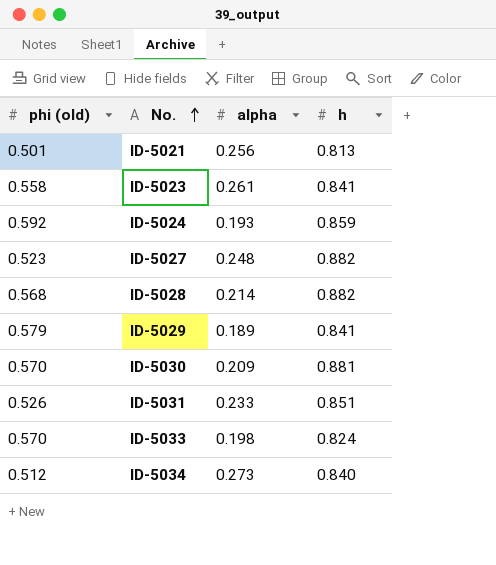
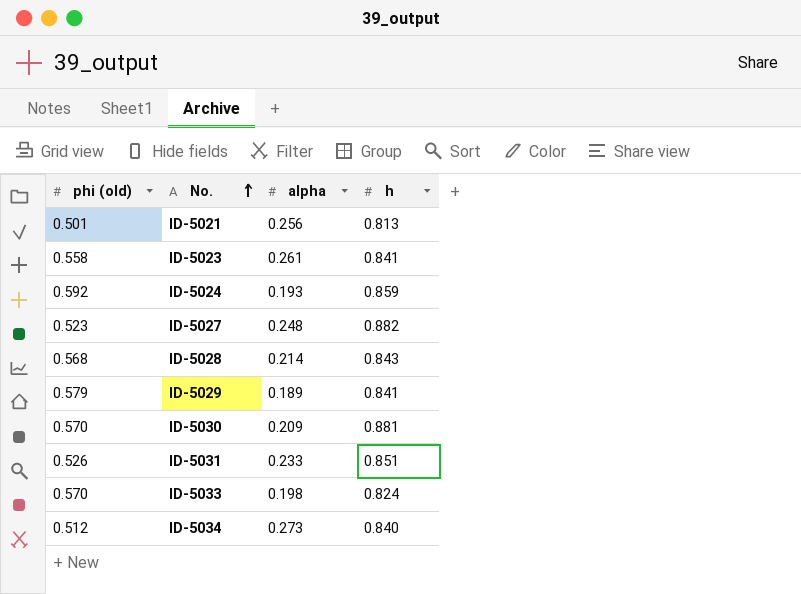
ID-5028 | h: 0.882 -> 0.843

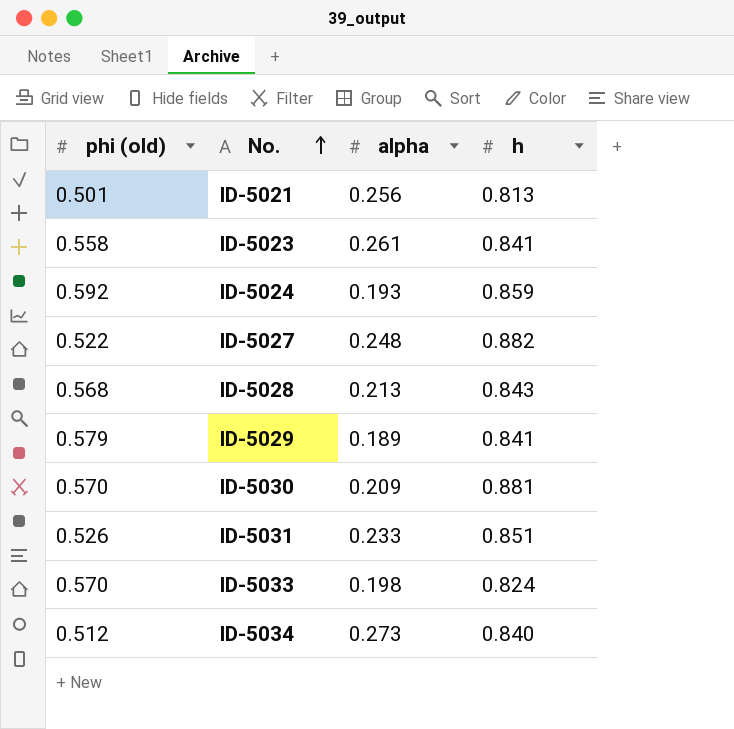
ID-5027 | phi (old): 0.523 -> 0.522
ID-5028 | alpha: 0.214 -> 0.213

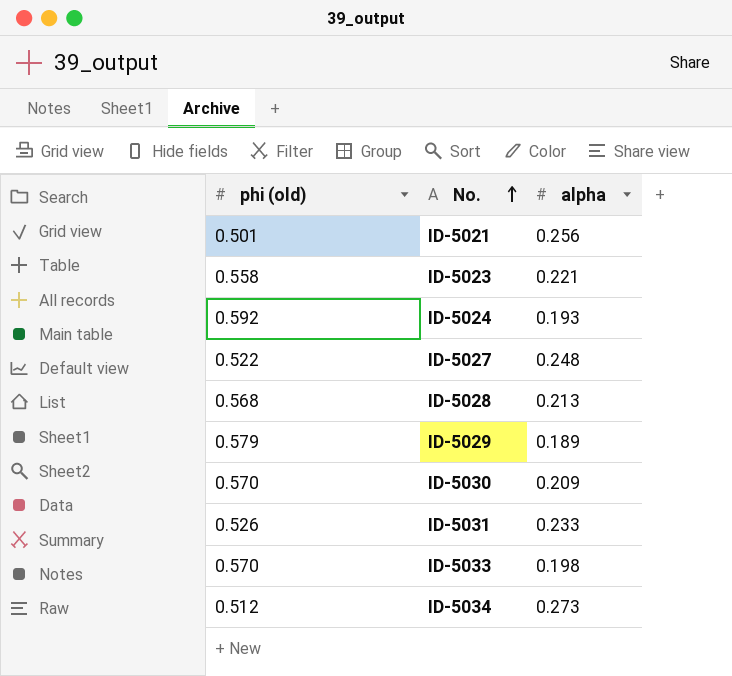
column h | position: 4 -> none
ID-5023 | alpha: 0.261 -> 0.221

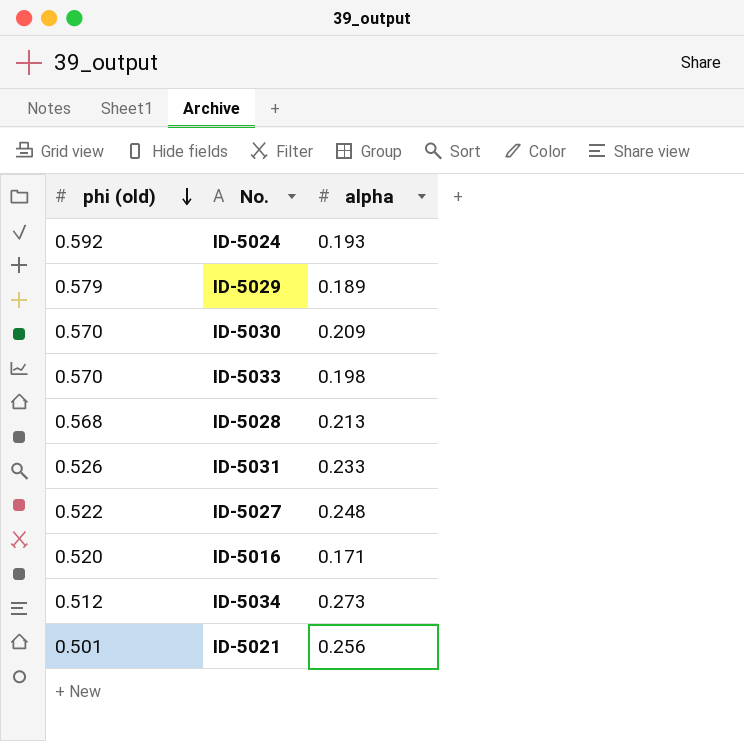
row order: No. ascending -> phi (old) descending
row ID-5023: 0.558 | 0.221 -> none
row ID-5016: none -> 0.520 | 0.171

